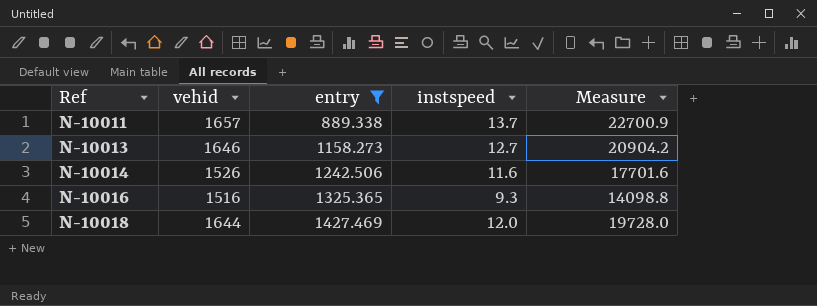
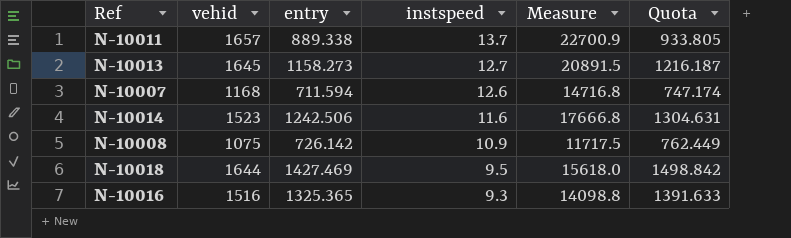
filter: entry >= 889.338 -> none
row order: Ref ascending -> instspeed descending
column Quota | formula: none -> [entry] * 1.05
N-10013 | vehid: 1646 -> 1645
N-10013 | Measure: 20904.2 -> 20891.5
N-10014 | vehid: 1526 -> 1523
N-10014 | Measure: 17701.6 -> 17666.8
N-10018 | instspeed: 12.0 -> 9.5
N-10018 | Measure: 19728.0 -> 15618.0

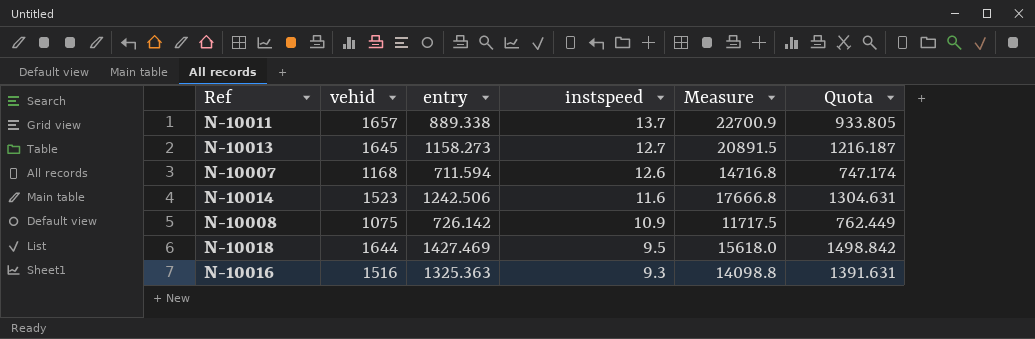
N-10016 | entry: 1325.365 -> 1325.363
N-10016 | Quota: 1391.633 -> 1391.631

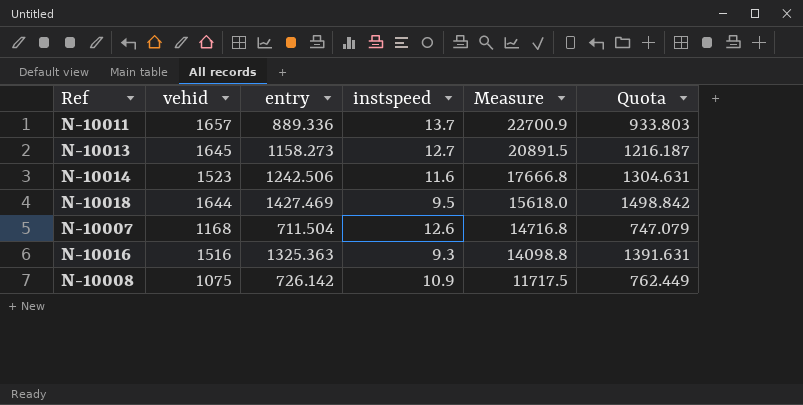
row order: instspeed descending -> Measure descending
N-10011 | entry: 889.338 -> 889.336
N-10011 | Quota: 933.805 -> 933.803
N-10007 | entry: 711.594 -> 711.504
N-10007 | Quota: 747.174 -> 747.079

